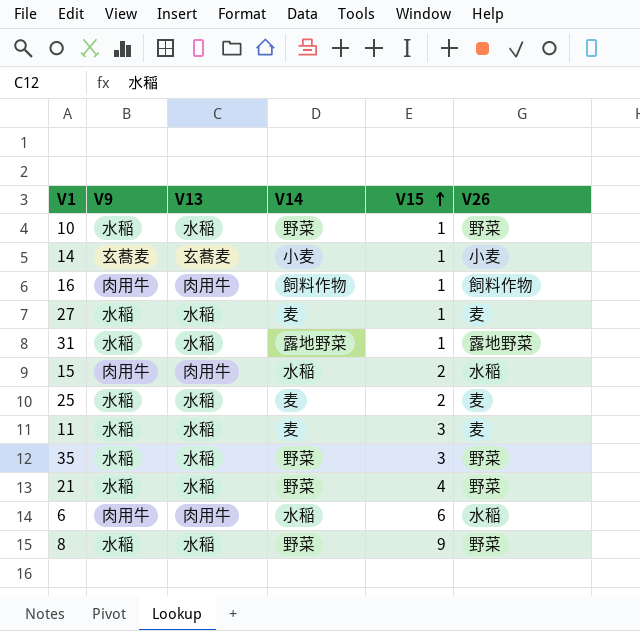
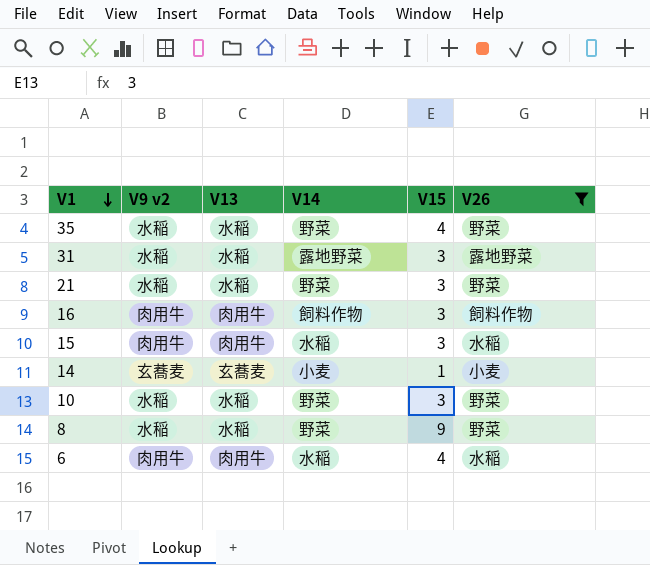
filter: none -> V26 != 麦
row order: V15 ascending -> V1 descending
column name: V9 -> V9 v2
35 | V15: 3 -> 4
31 | V15: 1 -> 3
21 | V15: 4 -> 3
16 | V15: 1 -> 3
15 | V15: 2 -> 3
10 | V15: 1 -> 3
6 | V15: 6 -> 4

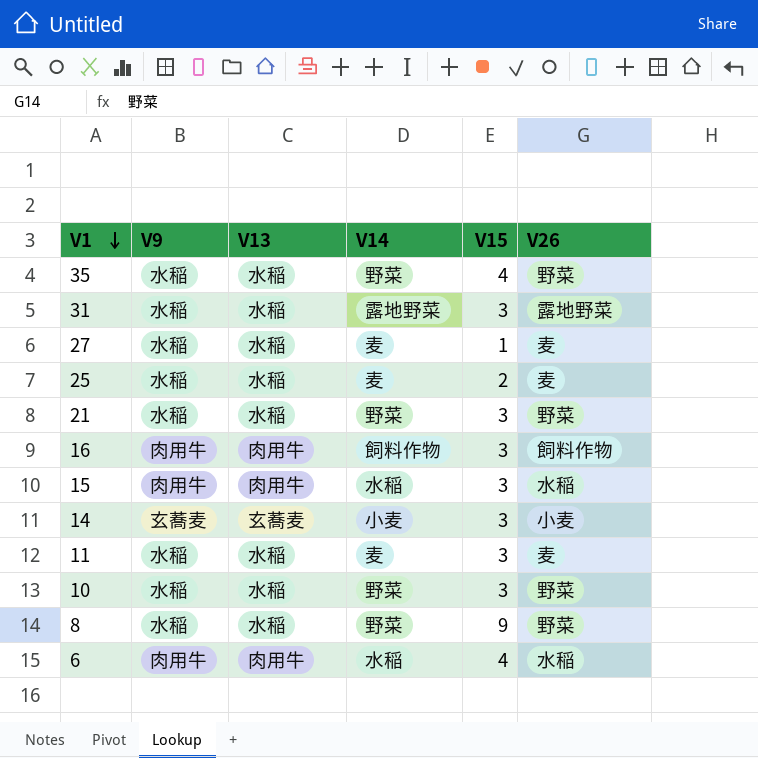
filter: V26 != 麦 -> none
column name: V9 v2 -> V9
14 | V15: 1 -> 3

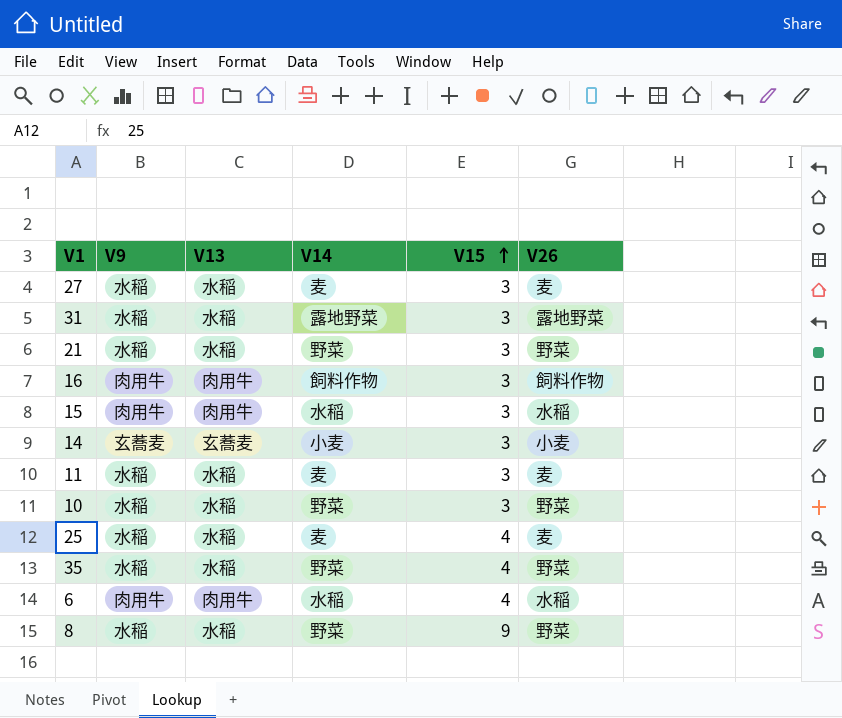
row order: V1 descending -> V15 ascending
27 | V15: 1 -> 3
25 | V15: 2 -> 4

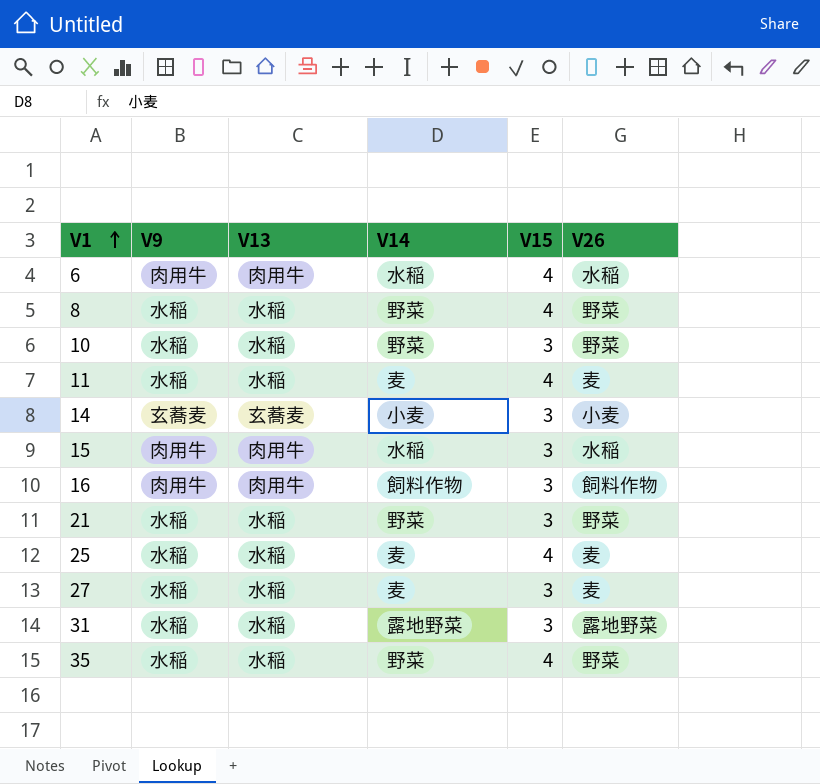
row order: V15 ascending -> V1 ascending
8 | V15: 9 -> 4
11 | V15: 3 -> 4

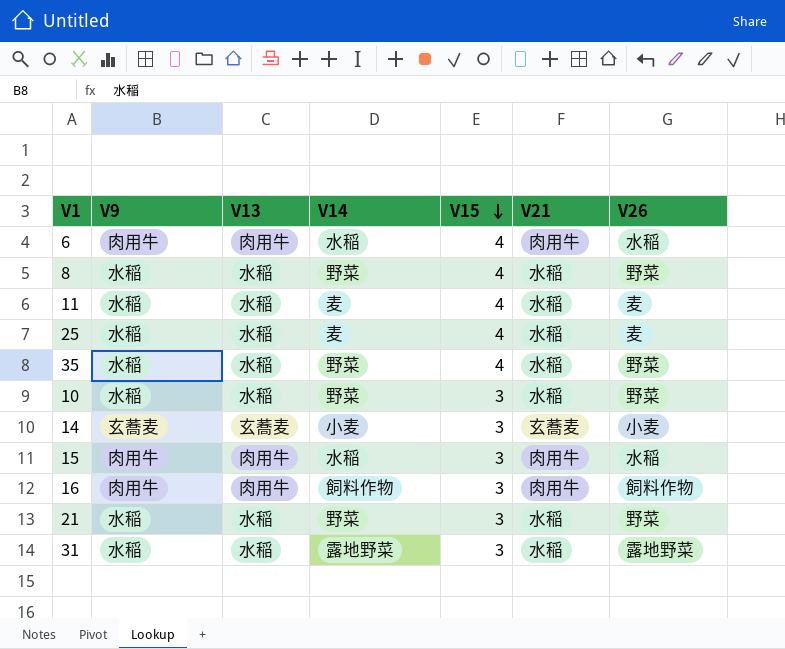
row order: V1 ascending -> V15 descending
column V21 | position: none -> 6
row 27: 水稲 | 水稲 | 麦 | 3 | 麦 -> none

